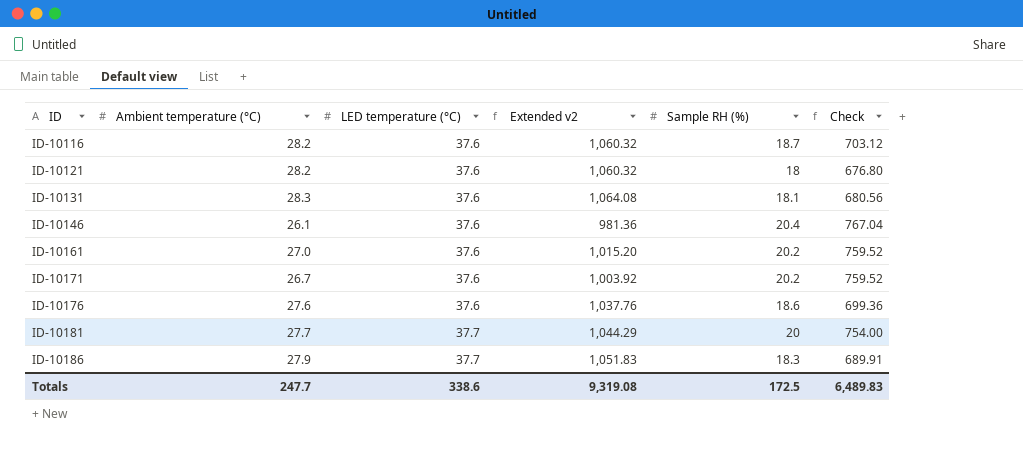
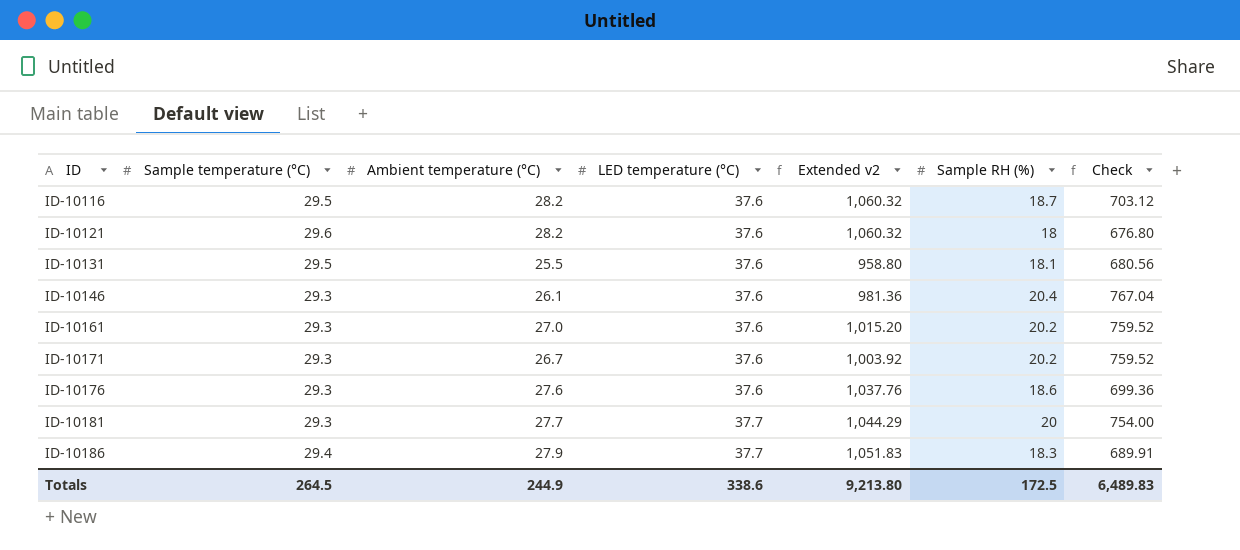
column Sample temperature (°C) | position: none -> 2
ID-10131 | Ambient temperature (°C): 28.3 -> 25.5
ID-10131 | Extended v2: 1,064.08 -> 958.80
Totals | Ambient temperature (°C): 247.7 -> 244.9
Totals | Extended v2: 9,319.08 -> 9,213.80

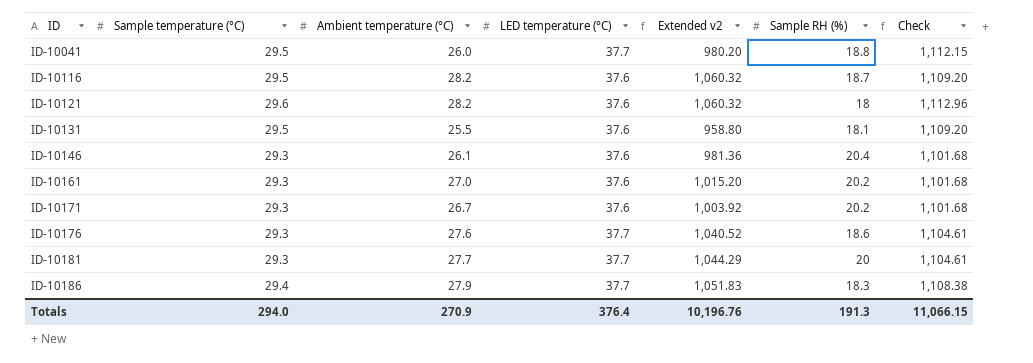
column Check | formula: [LED temperature (°C)] * [Sample RH (%)] -> [Sample temperature (°C)] * [LED temperature (°C)]
row ID-10041: none -> 29.5 | 26.0 | 37.7 | 980.20 | 18.8 | 1,112.15
ID-10176 | LED temperature (°C): 37.6 -> 37.7
ID-10176 | Extended v2: 1,037.76 -> 1,040.52
Totals | Sample temperature (°C): 264.5 -> 294.0
Totals | Ambient temperature (°C): 244.9 -> 270.9
Totals | LED temperature (°C): 338.6 -> 376.4
Totals | Extended v2: 9,213.80 -> 10,196.76
Totals | Sample RH (%): 172.5 -> 191.3
Totals | Check: 6,489.83 -> 11,066.15

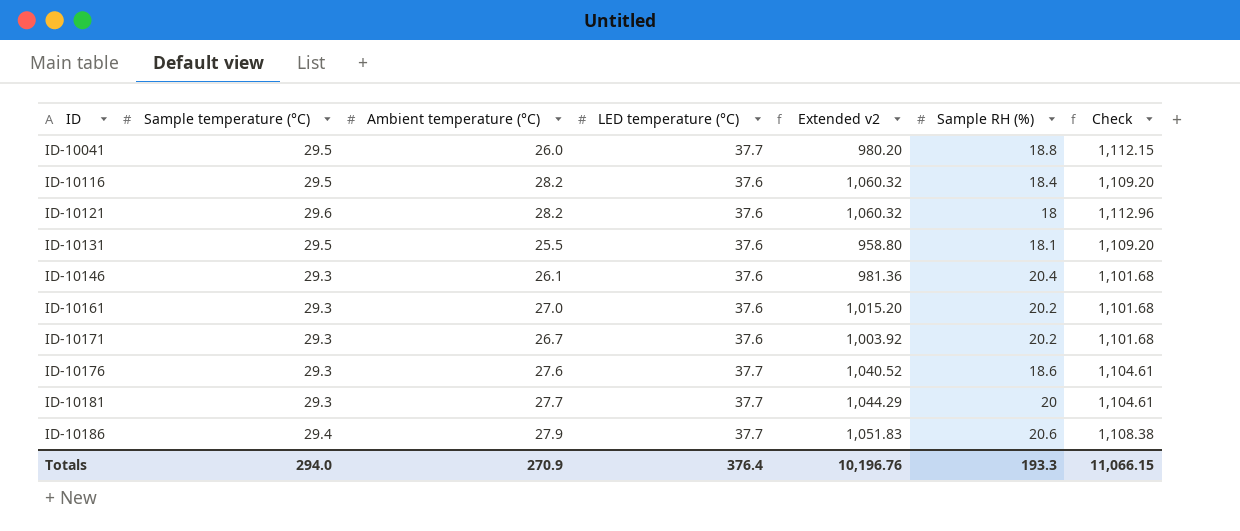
ID-10116 | Sample RH (%): 18.7 -> 18.4
ID-10186 | Sample RH (%): 18.3 -> 20.6
Totals | Sample RH (%): 191.3 -> 193.3

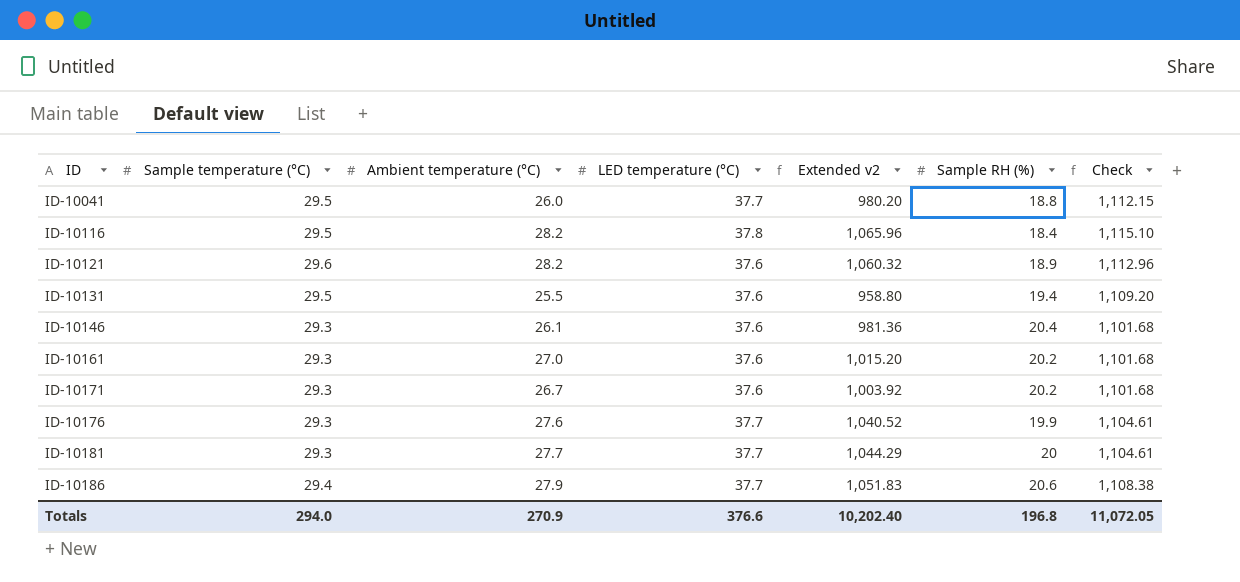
ID-10116 | LED temperature (°C): 37.6 -> 37.8
ID-10116 | Extended v2: 1,060.32 -> 1,065.96
ID-10116 | Check: 1,109.20 -> 1,115.10
ID-10121 | Sample RH (%): 18 -> 18.9
ID-10131 | Sample RH (%): 18.1 -> 19.4
ID-10176 | Sample RH (%): 18.6 -> 19.9
Totals | LED temperature (°C): 376.4 -> 376.6
Totals | Extended v2: 10,196.76 -> 10,202.40
Totals | Sample RH (%): 193.3 -> 196.8
Totals | Check: 11,066.15 -> 11,072.05

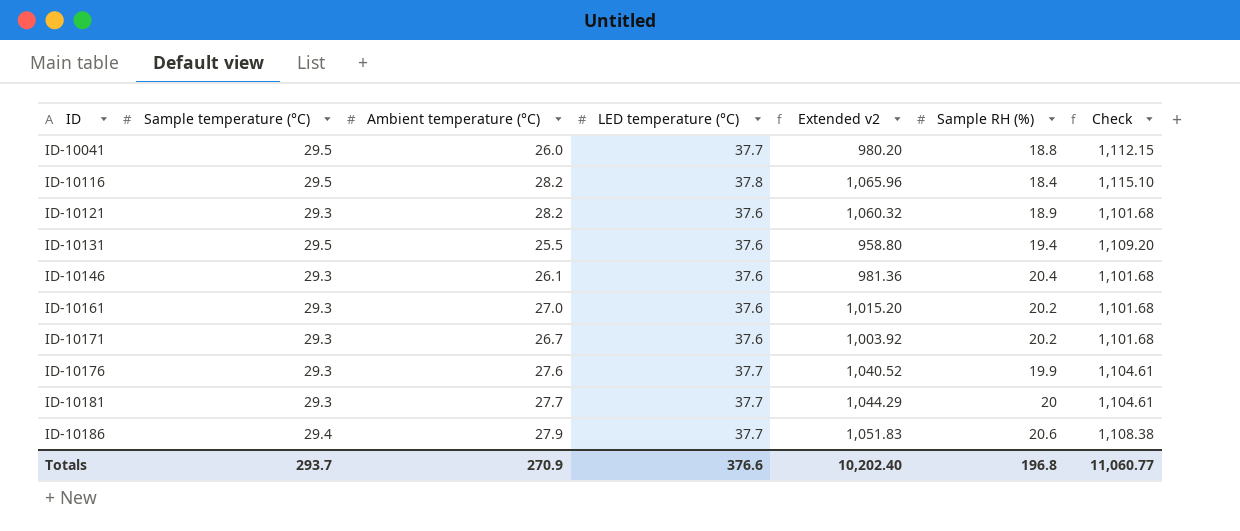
ID-10121 | Sample temperature (°C): 29.6 -> 29.3
ID-10121 | Check: 1,112.96 -> 1,101.68
Totals | Sample temperature (°C): 294.0 -> 293.7
Totals | Check: 11,072.05 -> 11,060.77

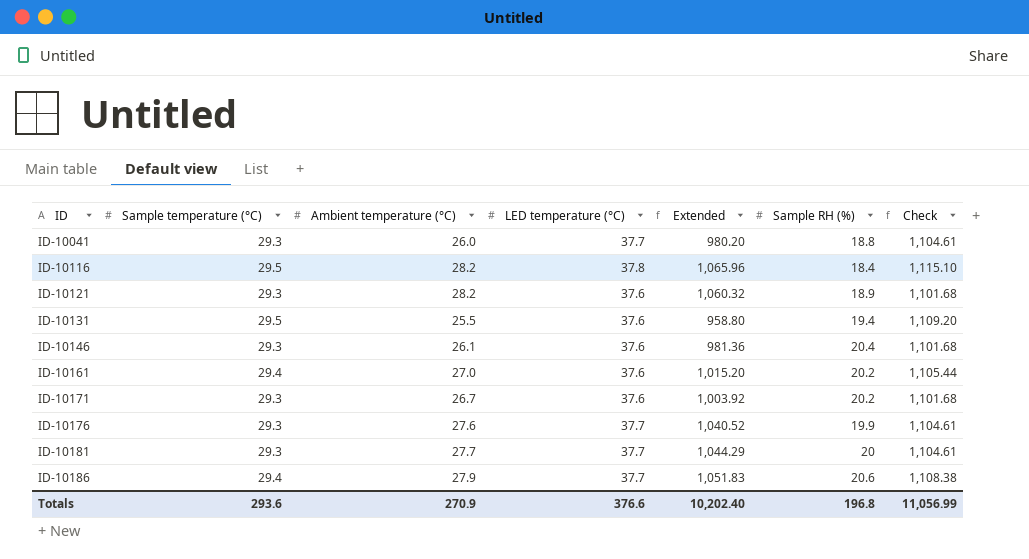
column name: Extended v2 -> Extended
ID-10041 | Sample temperature (°C): 29.5 -> 29.3
ID-10041 | Check: 1,112.15 -> 1,104.61
ID-10161 | Sample temperature (°C): 29.3 -> 29.4
ID-10161 | Check: 1,101.68 -> 1,105.44
Totals | Sample temperature (°C): 293.7 -> 293.6
Totals | Check: 11,060.77 -> 11,056.99

